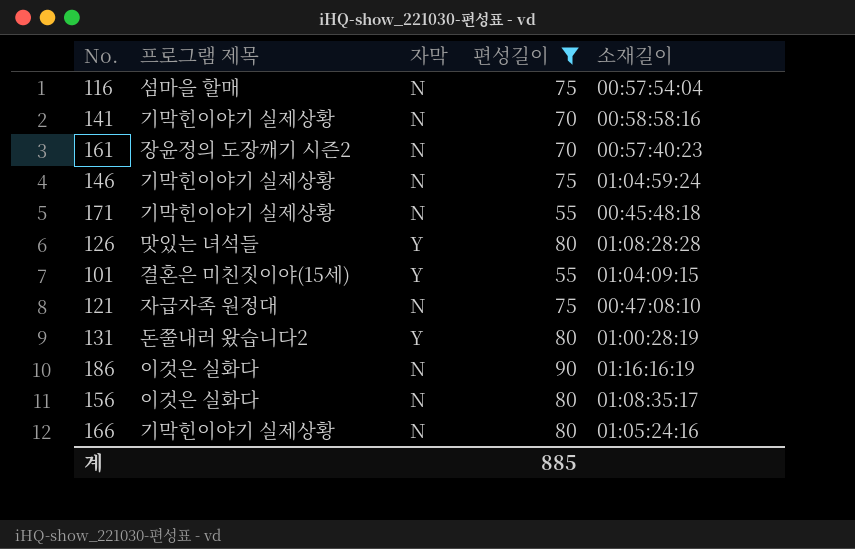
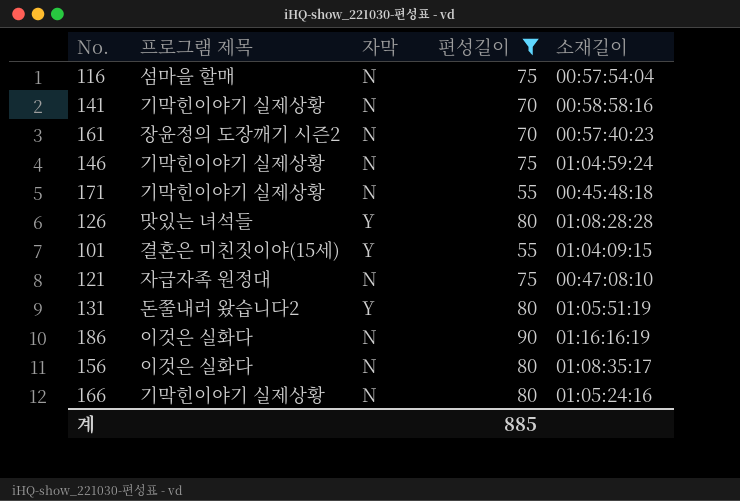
131 | 소재길이: 01:00:28:19 -> 01:05:51:19

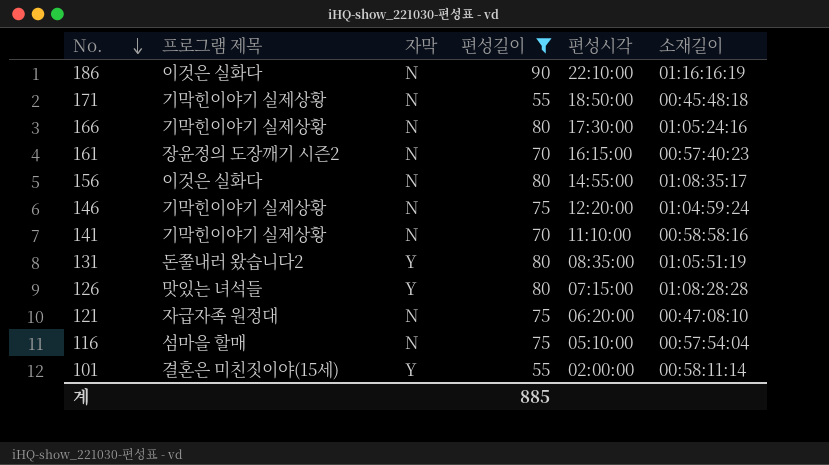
row order: none -> No. descending
column 편성시각 | position: none -> 5
101 | 소재길이: 01:04:09:15 -> 00:58:11:14

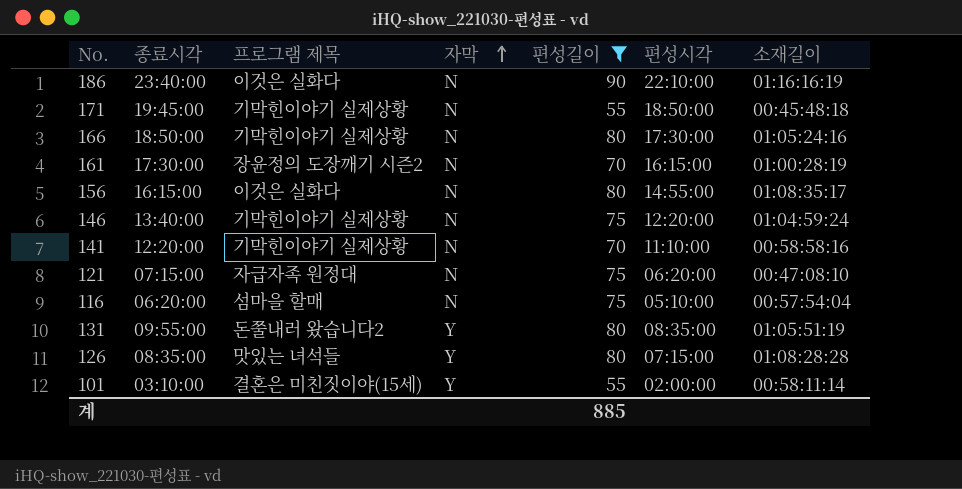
row order: No. descending -> 자막 ascending
column 종료시각 | position: none -> 2
161 | 소재길이: 00:57:40:23 -> 01:00:28:19

